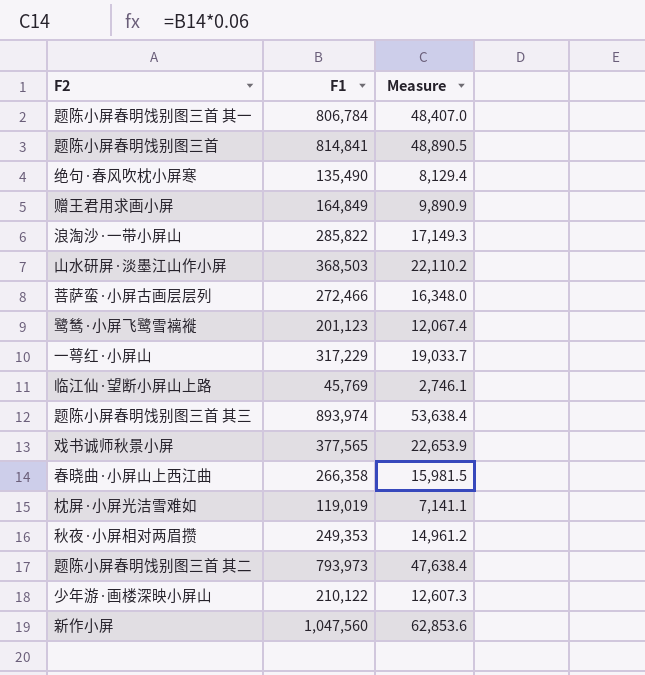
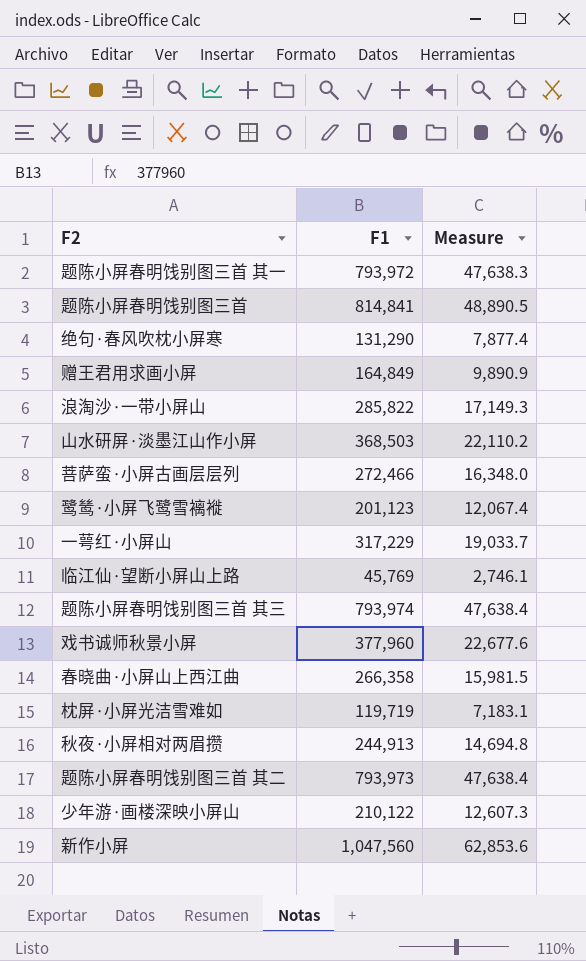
题陈小屏春明饯别图三首 其一 | F1: 806,784 -> 793,972
题陈小屏春明饯别图三首 其一 | Measure: 48,407.0 -> 47,638.3
绝句·春风吹枕小屏寒 | F1: 135,490 -> 131,290
绝句·春风吹枕小屏寒 | Measure: 8,129.4 -> 7,877.4
题陈小屏春明饯别图三首 其三 | F1: 893,974 -> 793,974
题陈小屏春明饯别图三首 其三 | Measure: 53,638.4 -> 47,638.4
戏书诚师秋景小屏 | F1: 377,565 -> 377,960
戏书诚师秋景小屏 | Measure: 22,653.9 -> 22,677.6
枕屏·小屏光洁雪难如 | F1: 119,019 -> 119,719
枕屏·小屏光洁雪难如 | Measure: 7,141.1 -> 7,183.1
秋夜·小屏相对两眉攒 | F1: 249,353 -> 244,913
秋夜·小屏相对两眉攒 | Measure: 14,961.2 -> 14,694.8

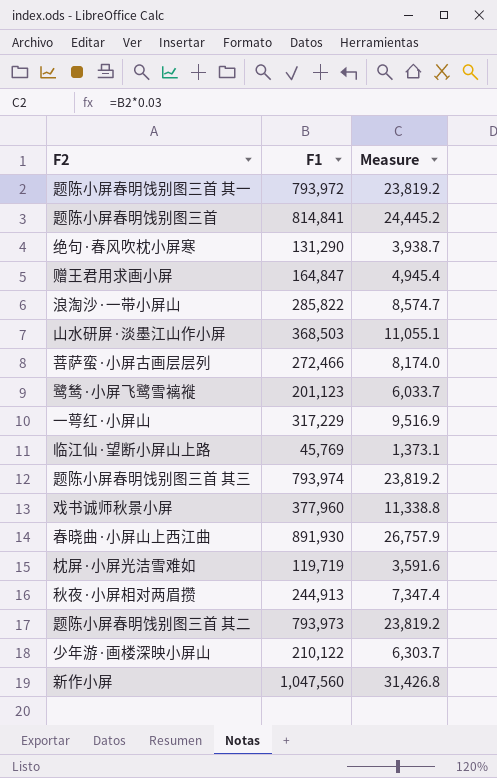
column Measure | formula: [F1] * 0.06 -> [F1] * 0.03
赠王君用求画小屏 | F1: 164,849 -> 164,847
春晓曲·小屏山上西江曲 | F1: 266,358 -> 891,930

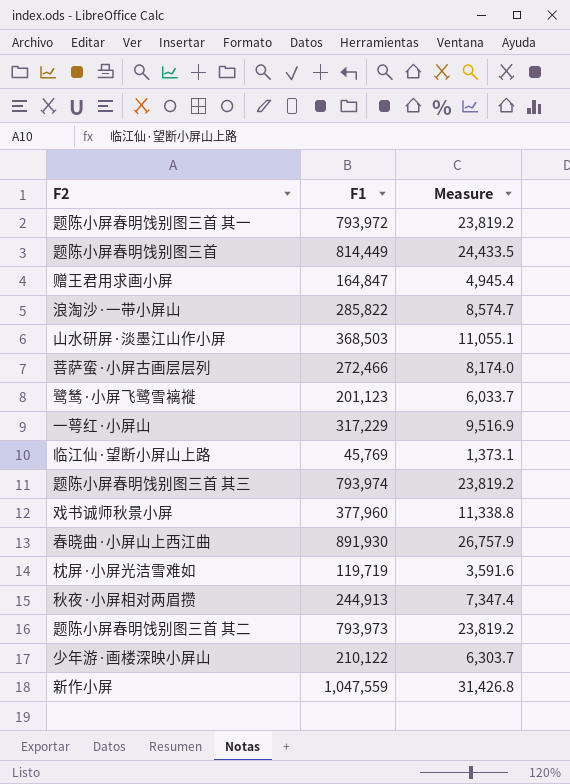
row 绝句·春风吹枕小屏寒: 131,290 | 3,938.7 -> none
题陈小屏春明饯别图三首 | F1: 814,841 -> 814,449
题陈小屏春明饯别图三首 | Measure: 24,445.2 -> 24,433.5
新作小屏 | F1: 1,047,560 -> 1,047,559

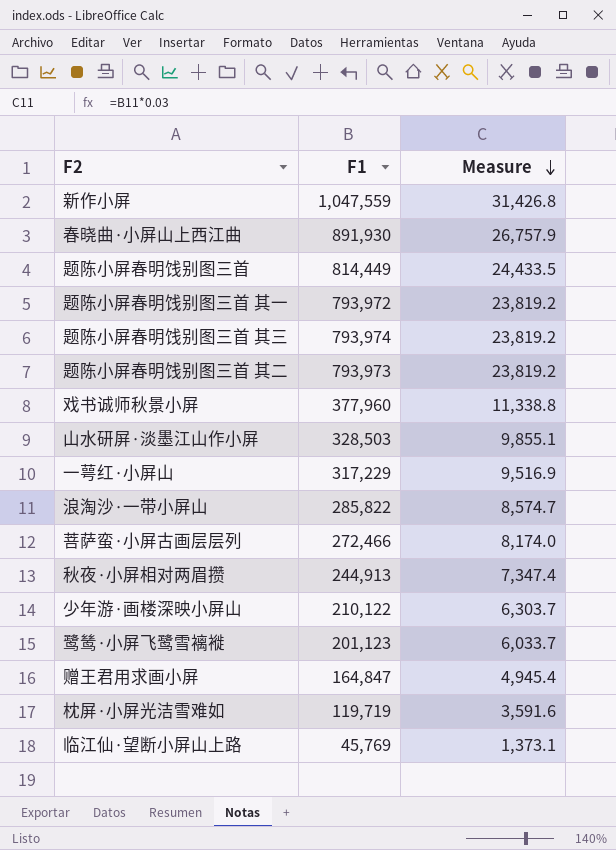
row order: none -> Measure descending
山水研屏·淡墨江山作小屏 | F1: 368,503 -> 328,503
山水研屏·淡墨江山作小屏 | Measure: 11,055.1 -> 9,855.1

